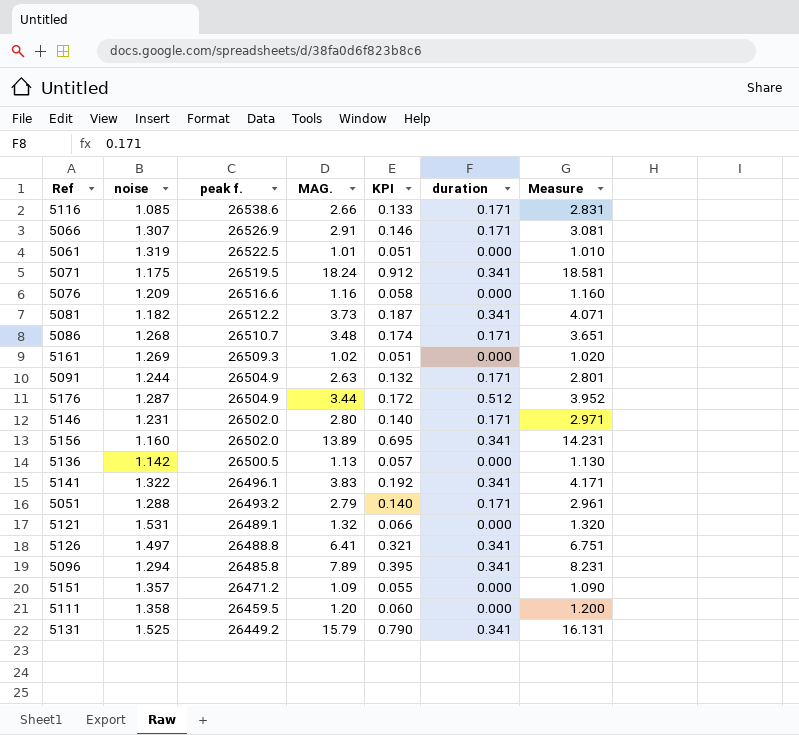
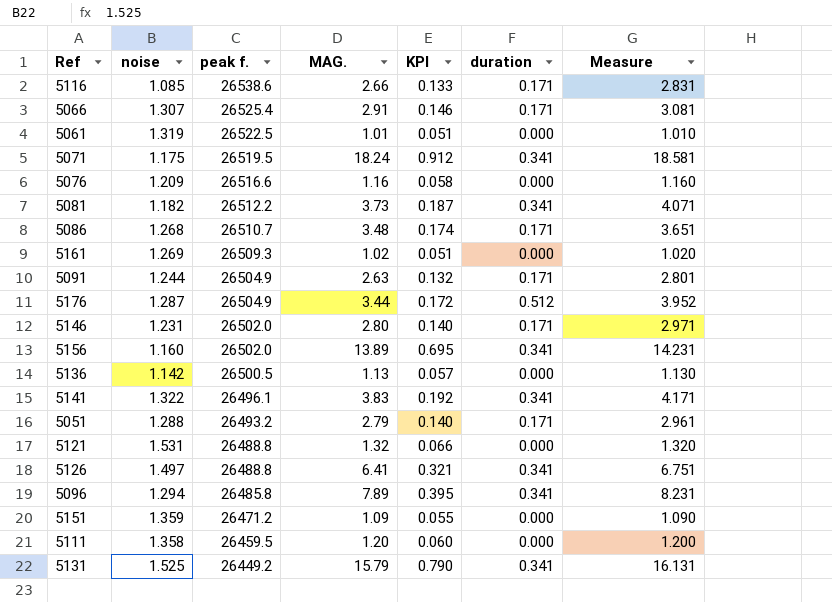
5066 | peak f.: 26526.9 -> 26525.4
5121 | peak f.: 26489.1 -> 26488.8
5151 | noise: 1.357 -> 1.359

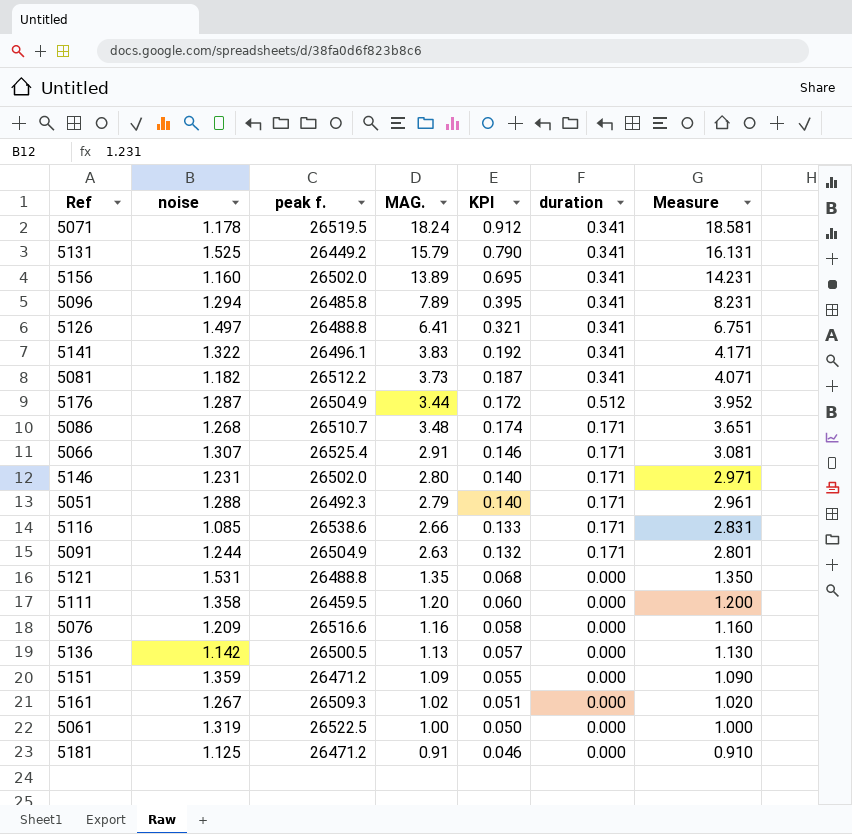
row order: peak f. descending -> Measure descending
5071 | noise: 1.175 -> 1.178
5051 | peak f.: 26493.2 -> 26492.3
5121 | MAG.: 1.32 -> 1.35
5121 | KPI: 0.066 -> 0.068
5121 | Measure: 1.320 -> 1.350
5161 | noise: 1.269 -> 1.267
5061 | MAG.: 1.01 -> 1.00
5061 | KPI: 0.051 -> 0.050
5061 | Measure: 1.010 -> 1.000
row 5181: none -> 1.125 | 26471.2 | 0.91 | 0.046 | 0.000 | 0.910

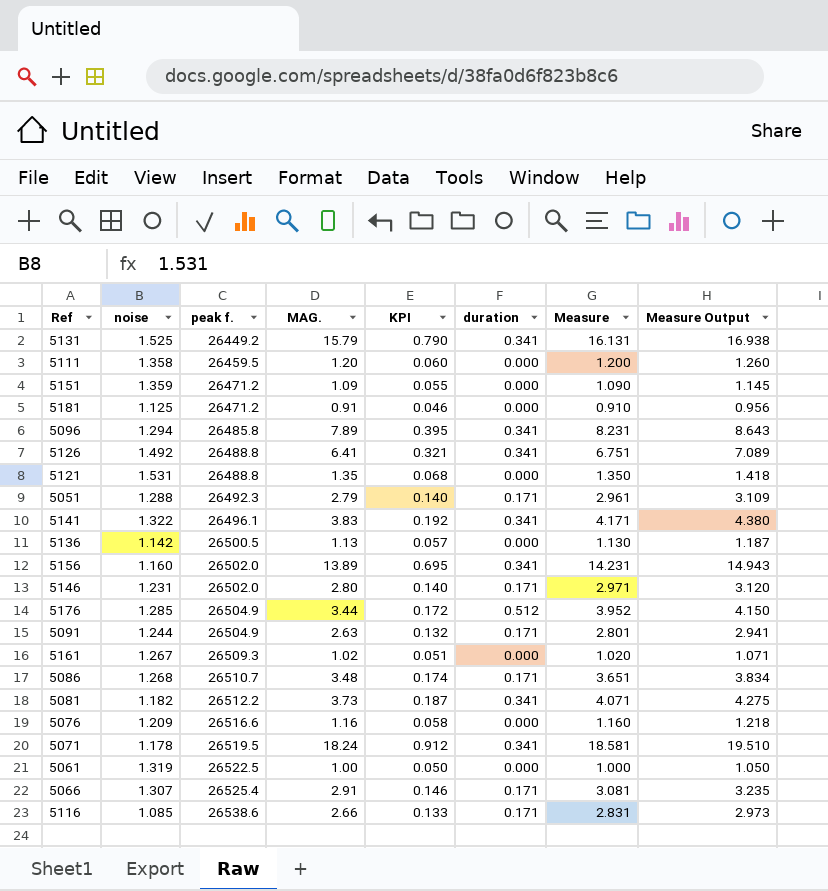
row order: Measure descending -> peak f. ascending
column Measure Output | formula: none -> [Measure] * 1.05
5126 | noise: 1.497 -> 1.492
5176 | noise: 1.287 -> 1.285

